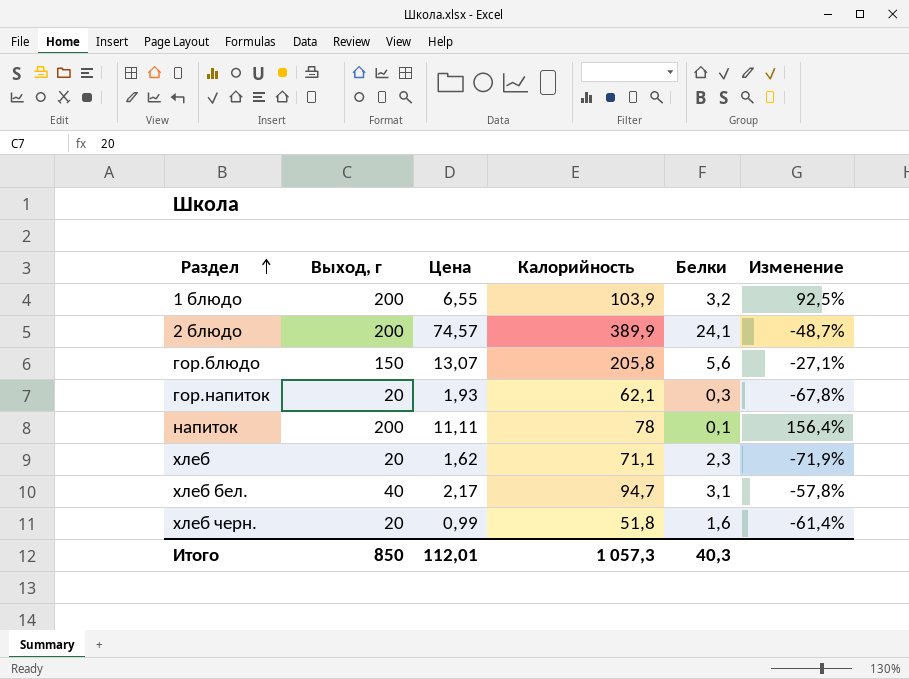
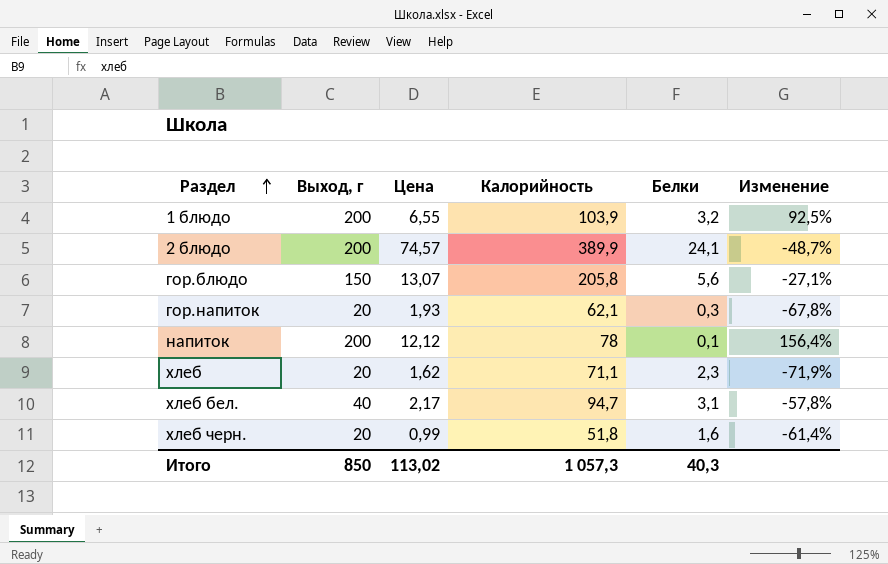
напиток | Цена: 11,11 -> 12,12
Итого | Цена: 112,01 -> 113,02

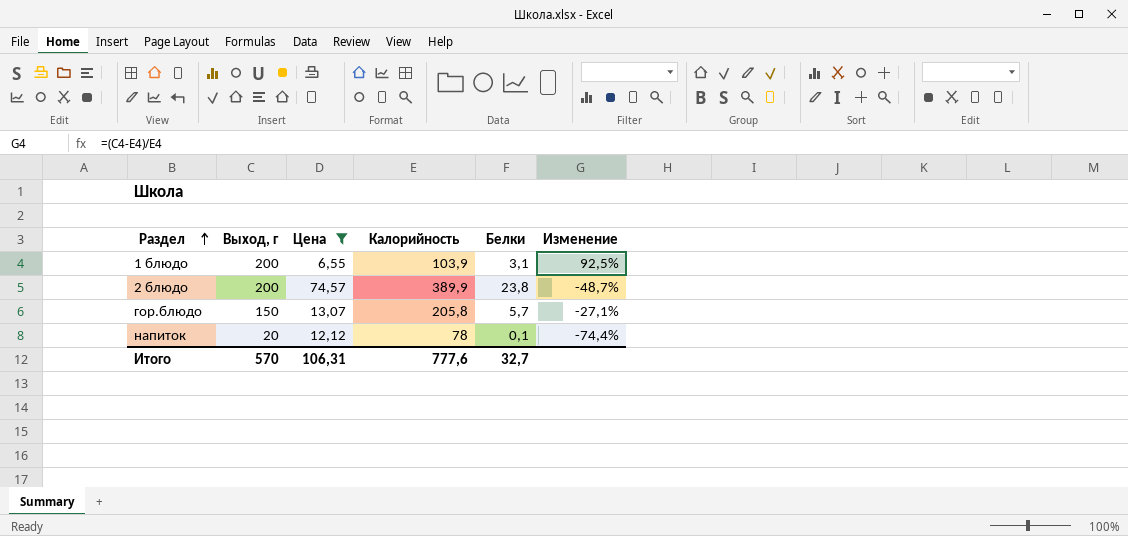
filter: none -> Цена >= 6,55
1 блюдо | Белки: 3,2 -> 3,1
2 блюдо | Белки: 24,1 -> 23,8
гор.блюдо | Белки: 5,6 -> 5,7
напиток | Выход, г: 200 -> 20
напиток | Изменение: 156,4% -> -74,4%
Итого | Выход, г: 850 -> 570
Итого | Цена: 113,02 -> 106,31
Итого | Калорийность: 1 057,3 -> 777,6
Итого | Белки: 40,3 -> 32,7

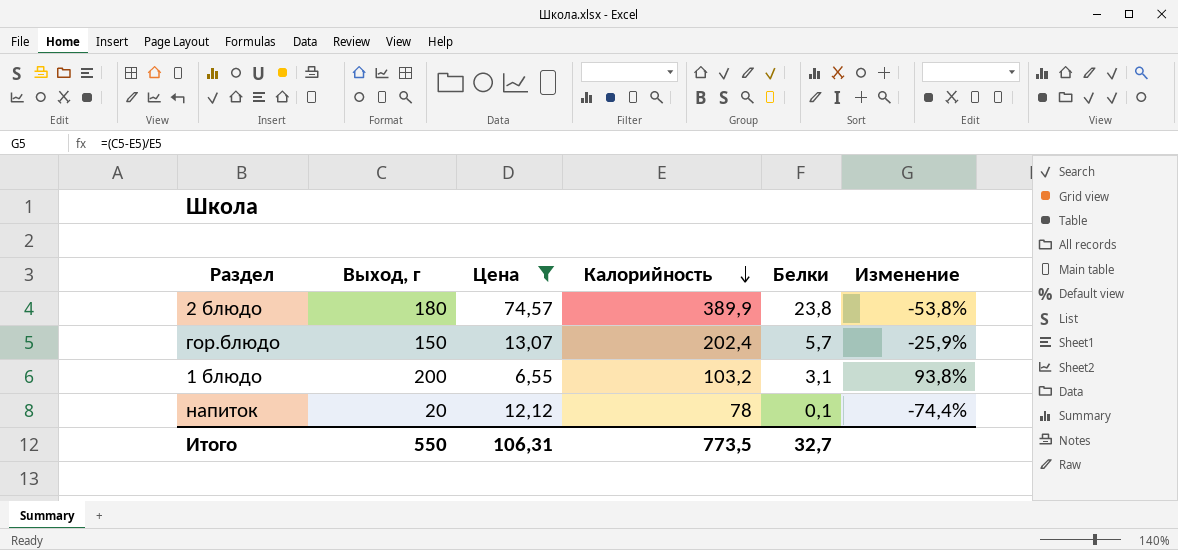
row order: Раздел ascending -> Калорийность descending
2 блюдо | Выход, г: 200 -> 180
2 блюдо | Изменение: -48,7% -> -53,8%
гор.блюдо | Калорийность: 205,8 -> 202,4
гор.блюдо | Изменение: -27,1% -> -25,9%
1 блюдо | Калорийность: 103,9 -> 103,2
1 блюдо | Изменение: 92,5% -> 93,8%
Итого | Выход, г: 570 -> 550
Итого | Калорийность: 777,6 -> 773,5

